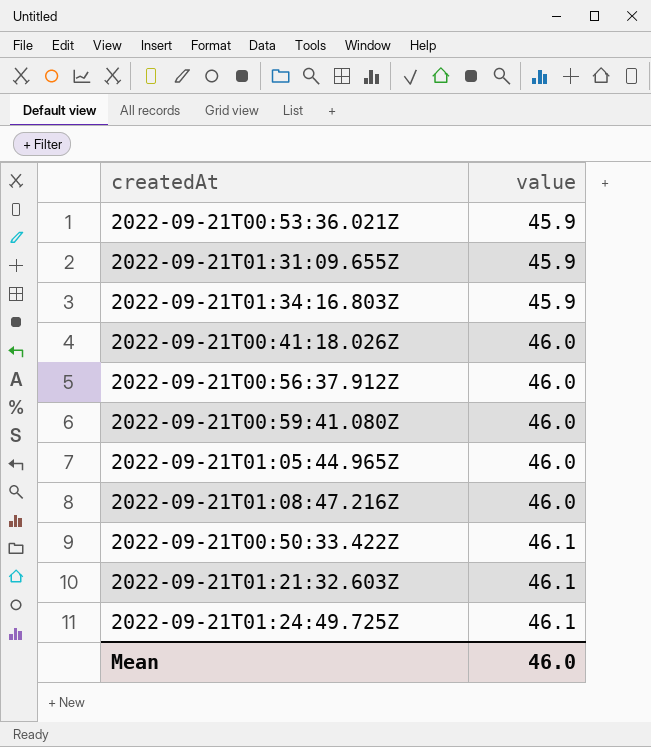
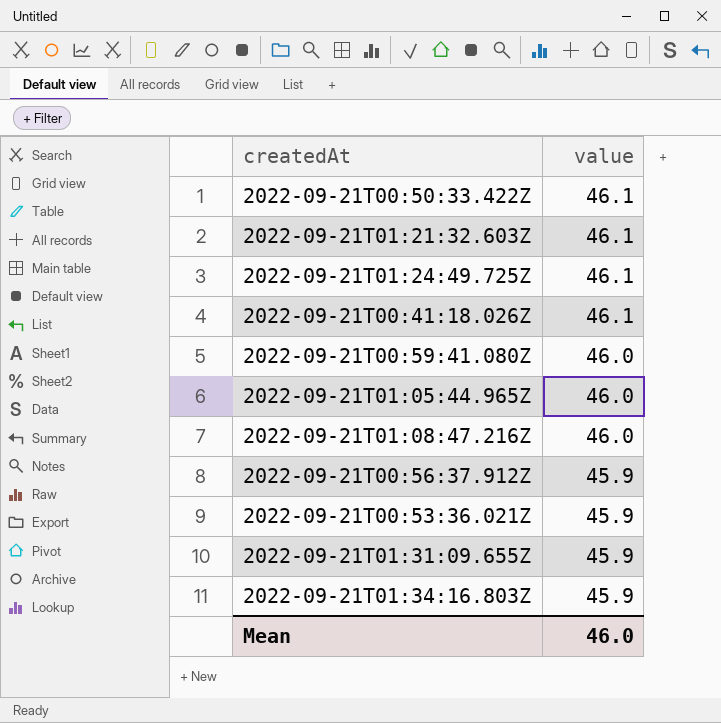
row order: value ascending -> value descending
2022-09-21T00:41:18.026Z | value: 46.0 -> 46.1
2022-09-21T00:56:37.912Z | value: 46.0 -> 45.9

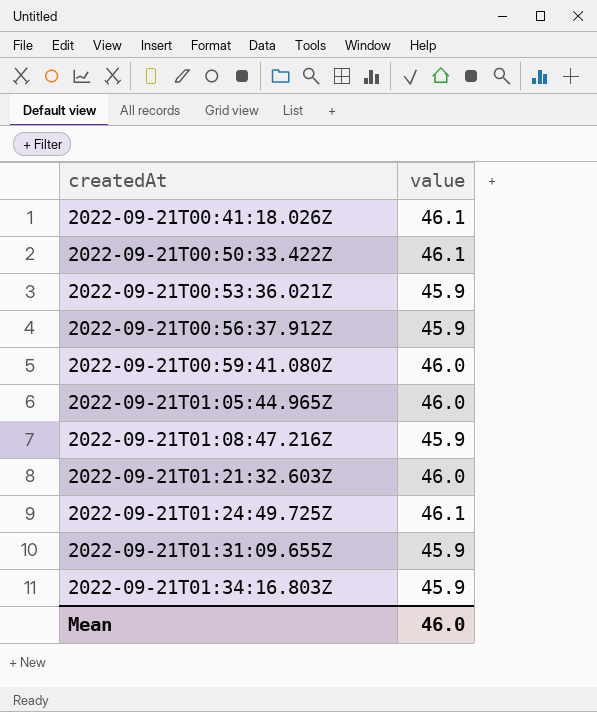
row order: value descending -> createdAt ascending
2022-09-21T01:08:47.216Z | value: 46.0 -> 45.9
2022-09-21T01:21:32.603Z | value: 46.1 -> 46.0

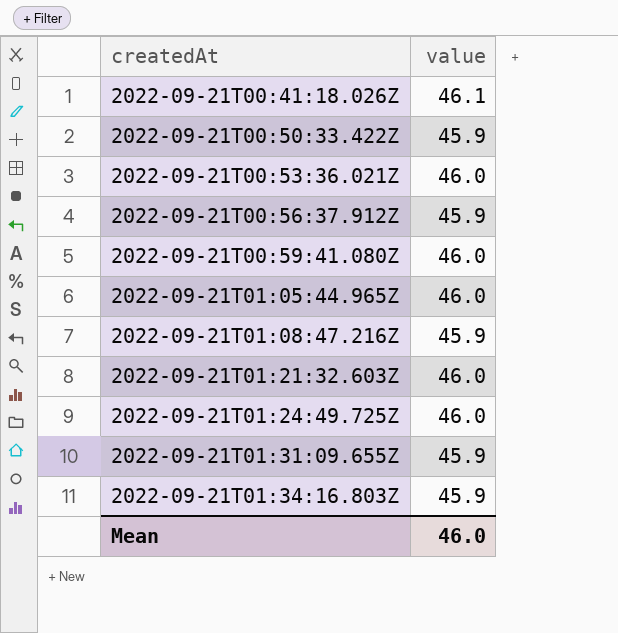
2022-09-21T00:50:33.422Z | value: 46.1 -> 45.9
2022-09-21T00:53:36.021Z | value: 45.9 -> 46.0
2022-09-21T01:24:49.725Z | value: 46.1 -> 46.0

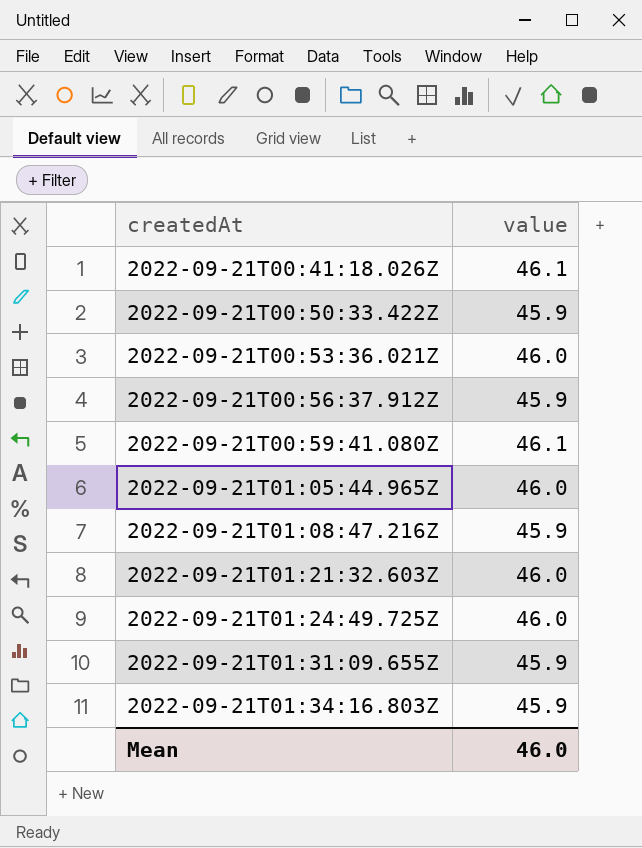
2022-09-21T00:59:41.080Z | value: 46.0 -> 46.1

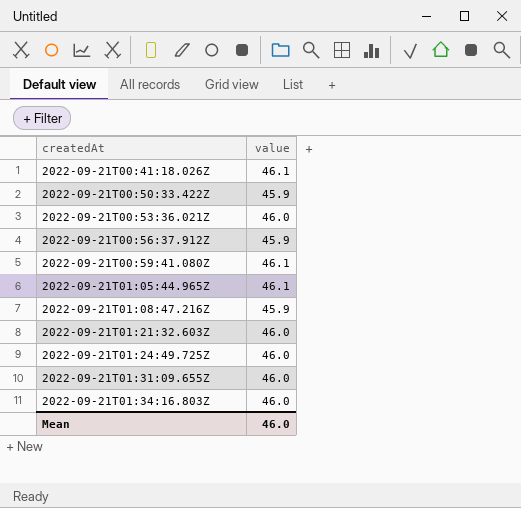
2022-09-21T01:05:44.965Z | value: 46.0 -> 46.1
2022-09-21T01:31:09.655Z | value: 45.9 -> 46.0
2022-09-21T01:34:16.803Z | value: 45.9 -> 46.0

